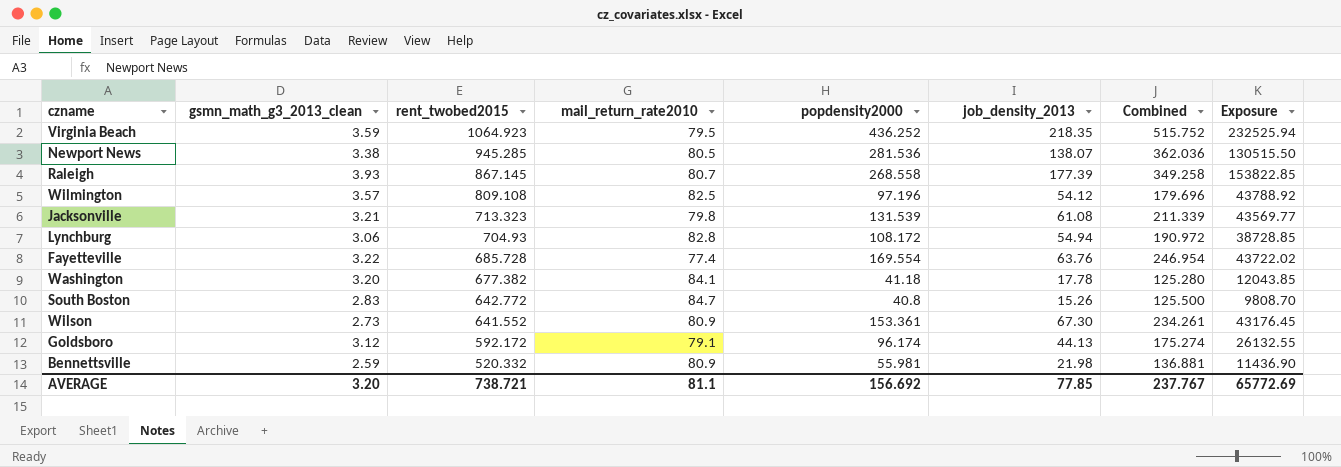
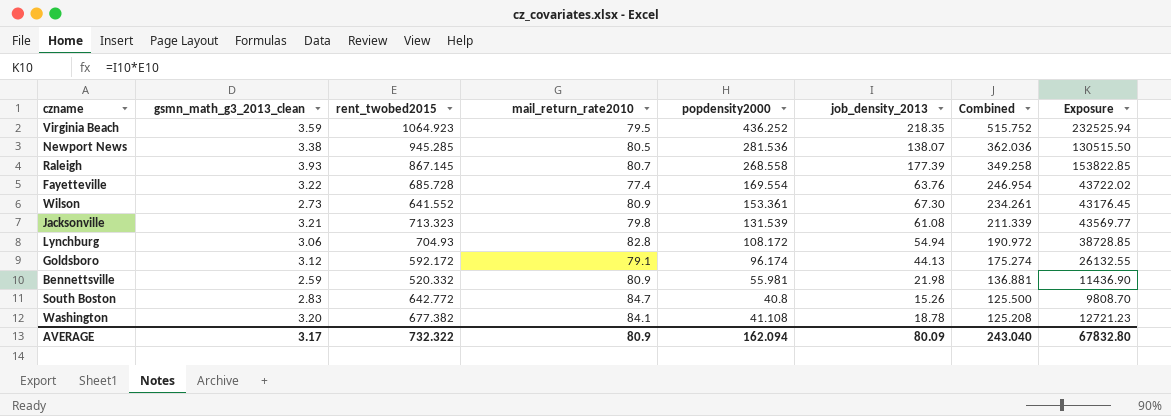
row order: rent_twobed2015 descending -> Combined descending
row Wilmington: 3.57 | 809.108 | 82.5 | 97.196 | 54.12 | 179.696 | 43788.92 -> none
Washington | popdensity2000: 41.18 -> 41.108
Washington | job_density_2013: 17.78 -> 18.78
Washington | Combined: 125.280 -> 125.208
Washington | Exposure: 12043.85 -> 12721.23
AVERAGE | gsmn_math_g3_2013_clean: 3.20 -> 3.17
AVERAGE | rent_twobed2015: 738.721 -> 732.322
AVERAGE | mail_return_rate2010: 81.1 -> 80.9
AVERAGE | popdensity2000: 156.692 -> 162.094
AVERAGE | job_density_2013: 77.85 -> 80.09
AVERAGE | Combined: 237.767 -> 243.040
AVERAGE | Exposure: 65772.69 -> 67832.80

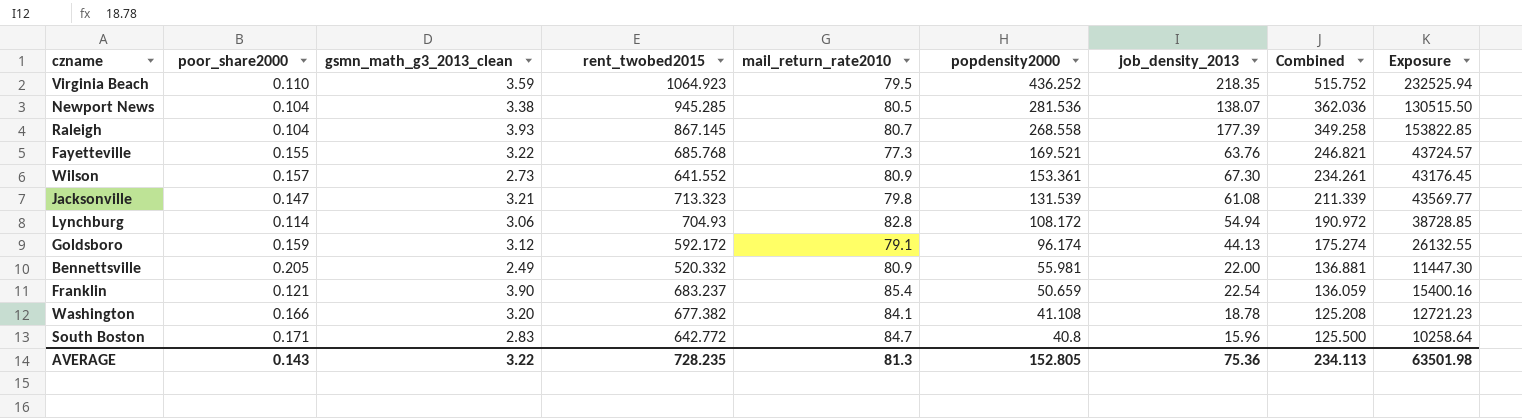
row order: Combined descending -> popdensity2000 descending
column poor_share2000 | position: none -> 2
Fayetteville | rent_twobed2015: 685.728 -> 685.768
Fayetteville | mail_return_rate2010: 77.4 -> 77.3
Fayetteville | popdensity2000: 169.554 -> 169.521
Fayetteville | Combined: 246.954 -> 246.821
Fayetteville | Exposure: 43722.02 -> 43724.57
Bennettsville | gsmn_math_g3_2013_clean: 2.59 -> 2.49
Bennettsville | job_density_2013: 21.98 -> 22.00
Bennettsville | Exposure: 11436.90 -> 11447.30
row Franklin: none -> 0.121 | 3.90 | 683.237 | 85.4 | 50.659 | 22.54 | 136.059 | 15400.16
South Boston | job_density_2013: 15.26 -> 15.96
South Boston | Exposure: 9808.70 -> 10258.64
AVERAGE | gsmn_math_g3_2013_clean: 3.17 -> 3.22
AVERAGE | rent_twobed2015: 732.322 -> 728.235
AVERAGE | mail_return_rate2010: 80.9 -> 81.3
AVERAGE | popdensity2000: 162.094 -> 152.805
AVERAGE | job_density_2013: 80.09 -> 75.36
AVERAGE | Combined: 243.040 -> 234.113
AVERAGE | Exposure: 67832.80 -> 63501.98

